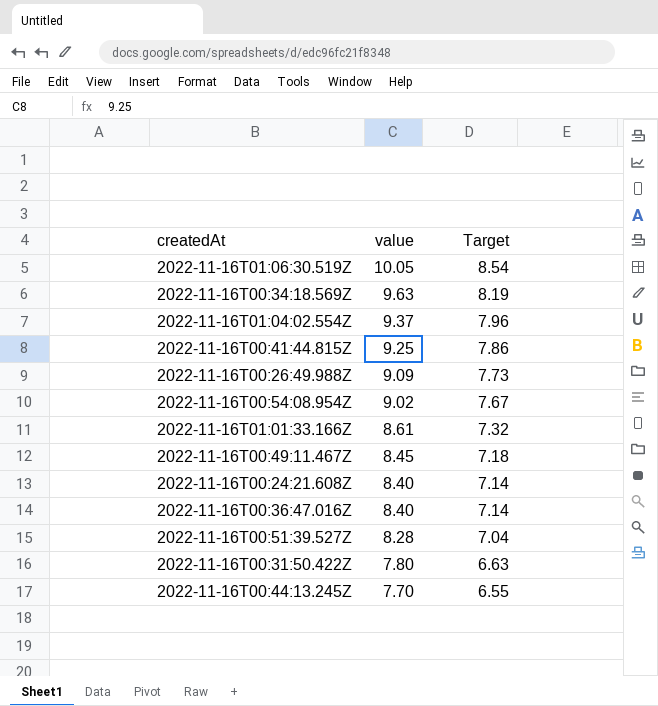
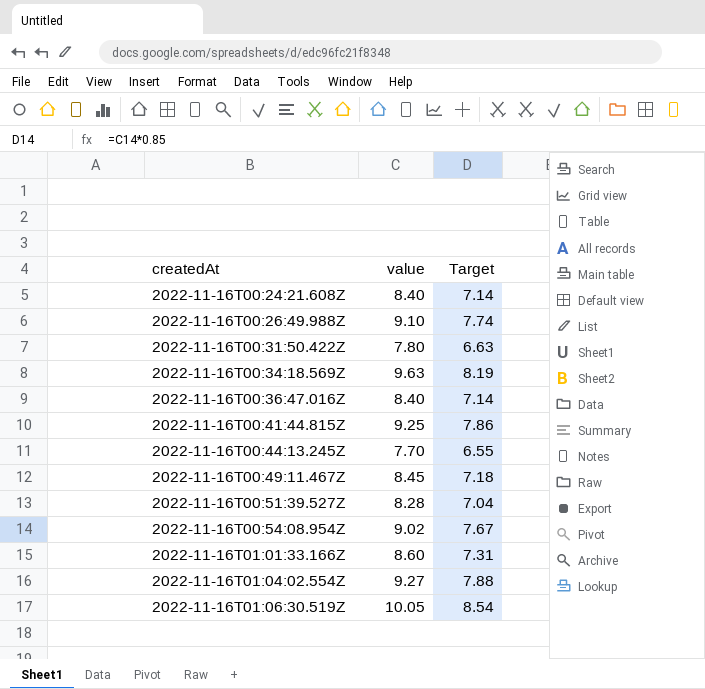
row order: value descending -> createdAt ascending
2022-11-16T00:26:49.988Z | value: 9.09 -> 9.10
2022-11-16T00:26:49.988Z | Target: 7.73 -> 7.74
2022-11-16T01:01:33.166Z | value: 8.61 -> 8.60
2022-11-16T01:01:33.166Z | Target: 7.32 -> 7.31
2022-11-16T01:04:02.554Z | value: 9.37 -> 9.27
2022-11-16T01:04:02.554Z | Target: 7.96 -> 7.88

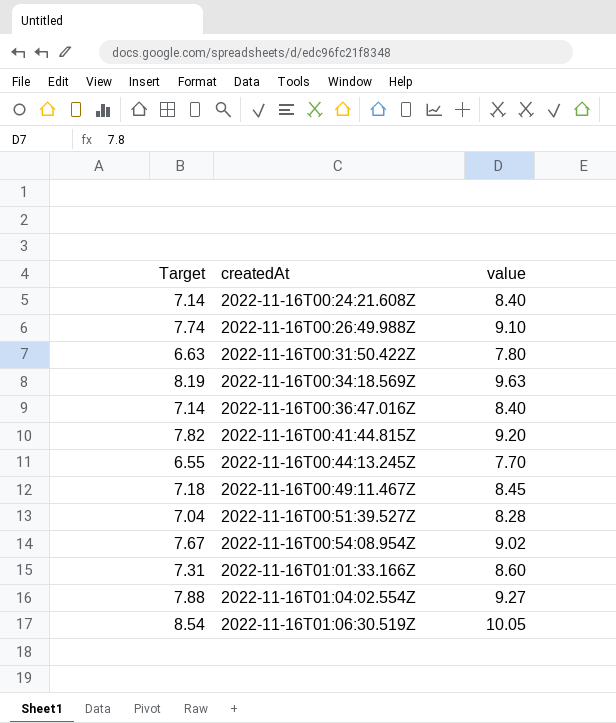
column Target | position: 3 -> 1
2022-11-16T00:41:44.815Z | Target: 7.86 -> 7.82
2022-11-16T00:41:44.815Z | value: 9.25 -> 9.20

